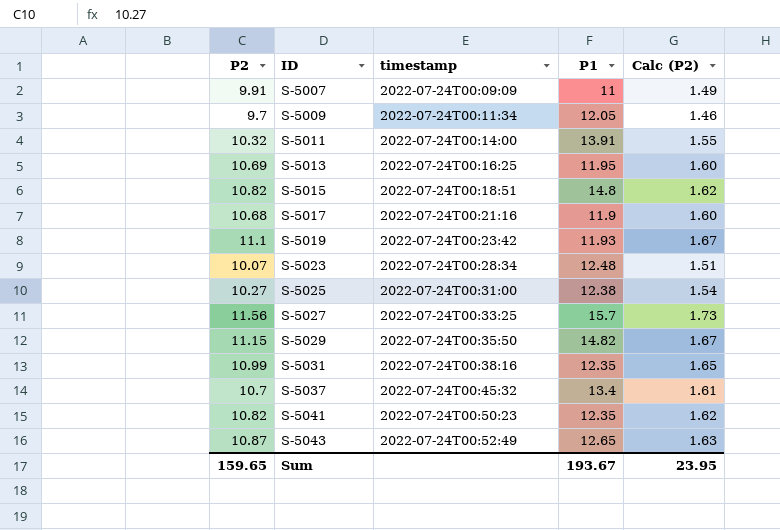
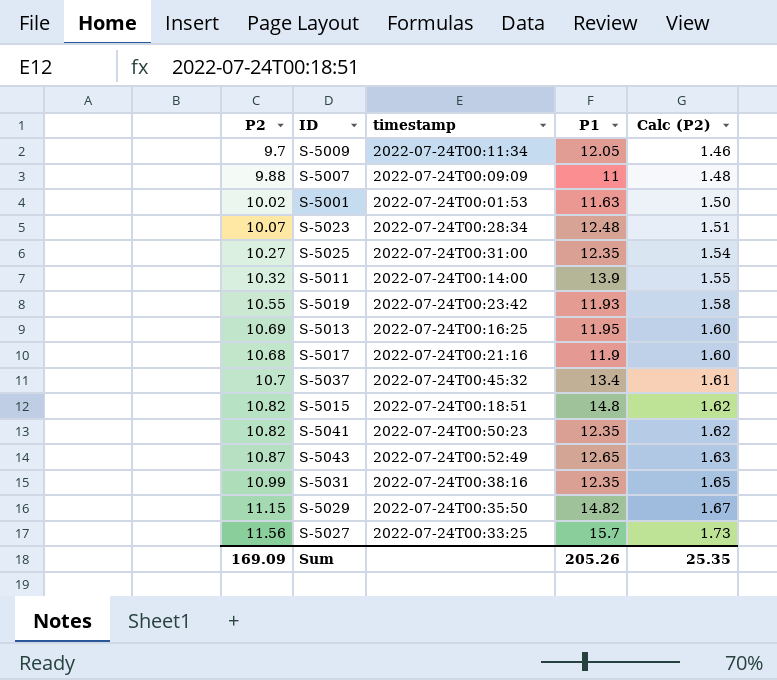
row order: ID ascending -> Calc (P2) ascending
S-5007 | P2: 9.91 -> 9.88
S-5007 | Calc (P2): 1.49 -> 1.48
row S-5001: none -> 10.02 | 2022-07-24T00:01:53 | 11.63 | 1.50
S-5025 | P1: 12.38 -> 12.35
S-5011 | P1: 13.91 -> 13.9
S-5019 | P2: 11.1 -> 10.55
S-5019 | Calc (P2): 1.67 -> 1.58
Sum | P2: 159.65 -> 169.09
Sum | P1: 193.67 -> 205.26
Sum | Calc (P2): 23.95 -> 25.35

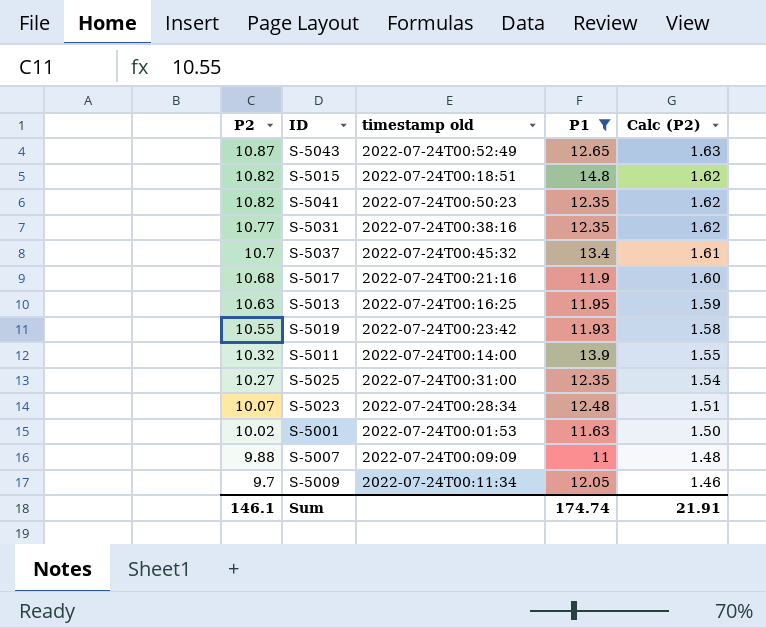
filter: none -> P1 <= 14.8
row order: Calc (P2) ascending -> P2 descending
column name: timestamp -> timestamp old
S-5031 | P2: 10.99 -> 10.77
S-5031 | Calc (P2): 1.65 -> 1.62
S-5013 | P2: 10.69 -> 10.63
S-5013 | Calc (P2): 1.60 -> 1.59
Sum | P2: 169.09 -> 146.1
Sum | P1: 205.26 -> 174.74
Sum | Calc (P2): 25.35 -> 21.91

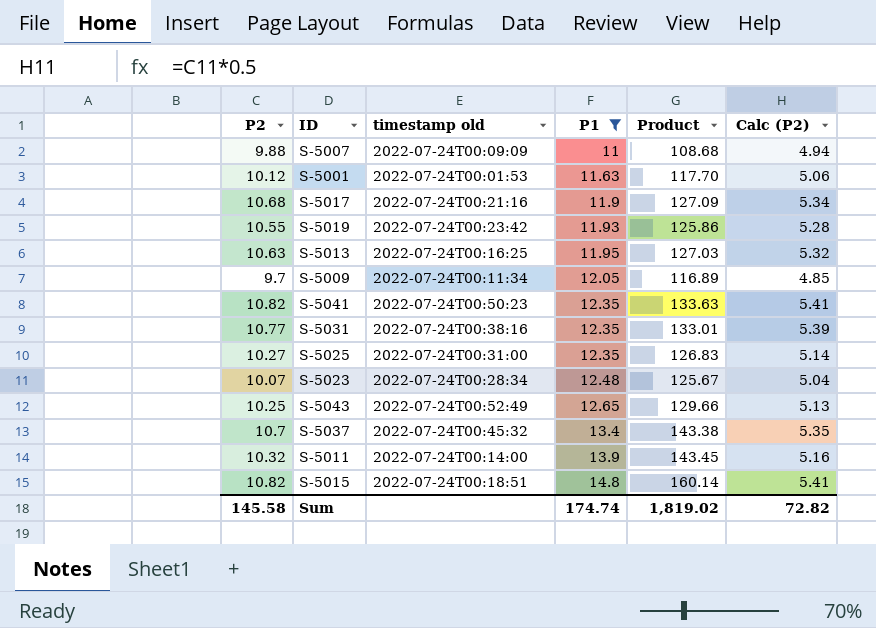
row order: P2 descending -> P1 ascending
column Product | formula: none -> [P2] * [P1]
column Calc (P2) | formula: [P2] * 0.15 -> [P2] * 0.5
S-5001 | P2: 10.02 -> 10.12
S-5043 | P2: 10.87 -> 10.25
Sum | P2: 146.1 -> 145.58
Sum | Calc (P2): 21.91 -> 72.82

